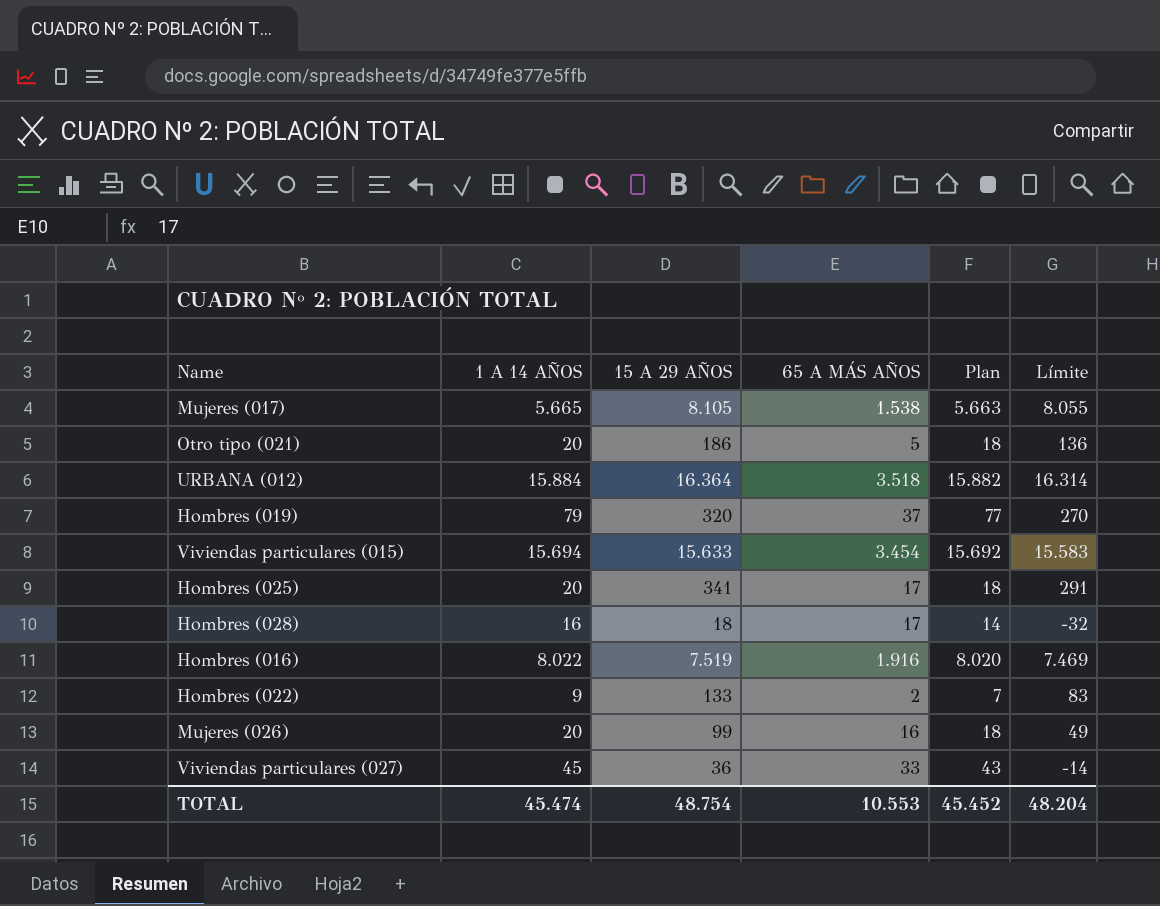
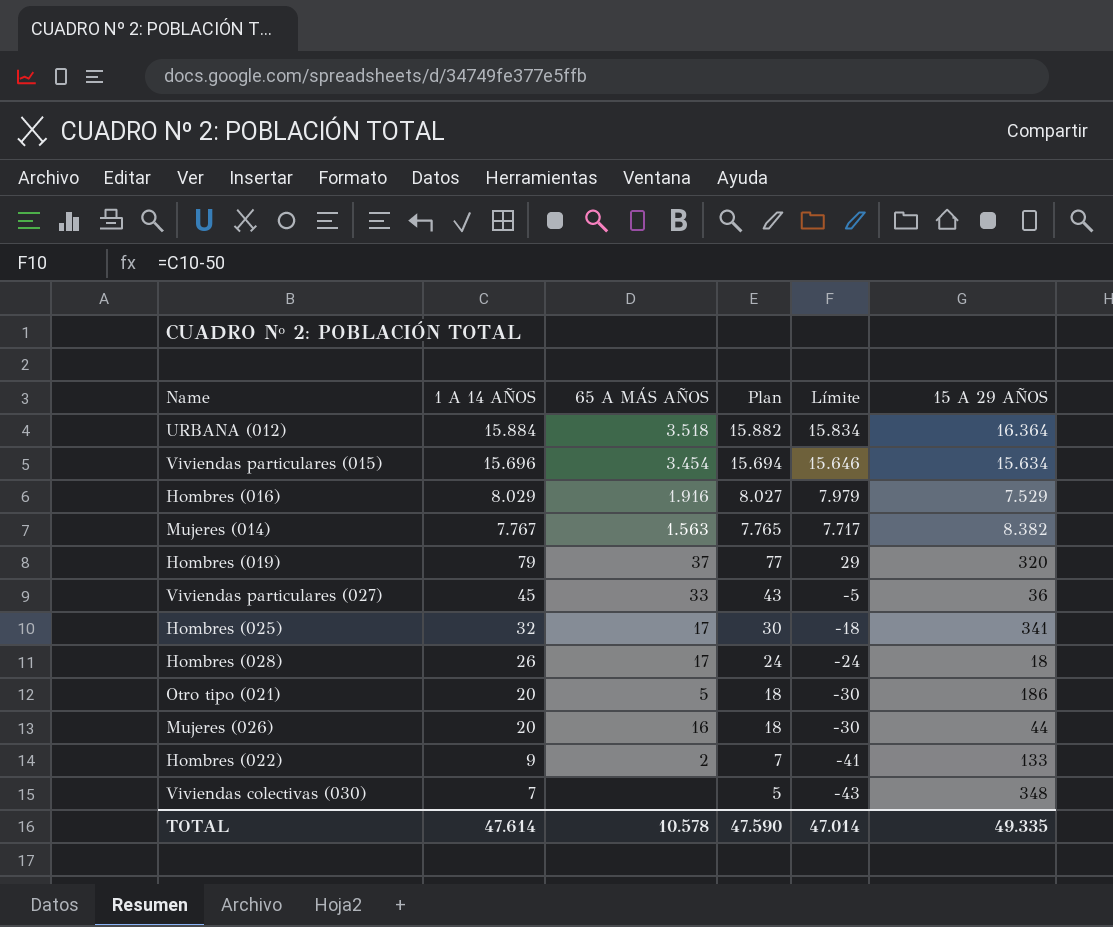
row order: none -> 1 A 14 AÑOS descending
column Límite | formula: [15 A 29 AÑOS] - 50 -> [1 A 14 AÑOS] - 50
column 15 A 29 AÑOS | position: 3 -> 6
row Mujeres (017): 5.665 | 8.105 | 1.538 | 5.663 | 8.055 -> none
Viviendas particulares (015) | 1 A 14 AÑOS: 15.694 -> 15.696
Viviendas particulares (015) | Plan: 15.692 -> 15.694
Viviendas particulares (015) | 15 A 29 AÑOS: 15.633 -> 15.634
Hombres (016) | 1 A 14 AÑOS: 8.022 -> 8.029
Hombres (016) | Plan: 8.020 -> 8.027
Hombres (016) | 15 A 29 AÑOS: 7.519 -> 7.529
row Mujeres (014): none -> 7.767 | 1.563 | 7.765 | 7.717 | 8.382
Hombres (025) | 1 A 14 AÑOS: 20 -> 32
Hombres (025) | Plan: 18 -> 30
Hombres (028) | 1 A 14 AÑOS: 16 -> 26
Hombres (028) | Plan: 14 -> 24
Mujeres (026) | 15 A 29 AÑOS: 99 -> 44
row Viviendas colectivas (030): none -> 7 | none | 5 | -43 | 348
TOTAL | 1 A 14 AÑOS: 45.474 -> 47.614
TOTAL | 65 A MÁS AÑOS: 10.553 -> 10.578
TOTAL | Plan: 45.452 -> 47.590
TOTAL | Límite: 48.204 -> 47.014
TOTAL | 15 A 29 AÑOS: 48.754 -> 49.335

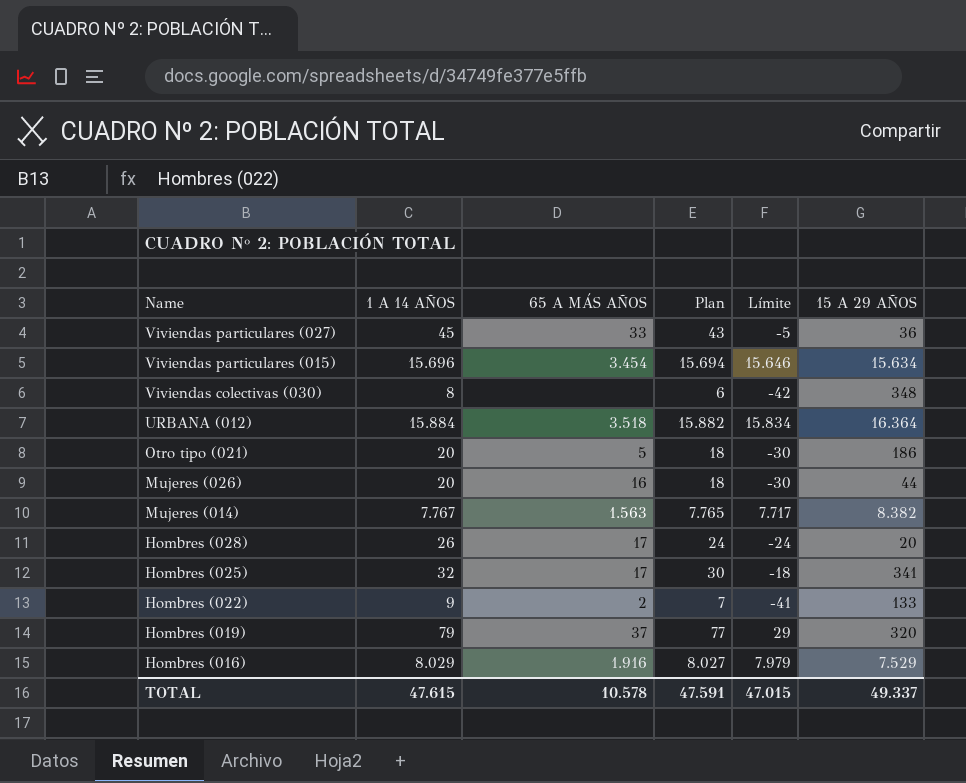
row order: 1 A 14 AÑOS descending -> Name descending
Viviendas colectivas (030) | 1 A 14 AÑOS: 7 -> 8
Viviendas colectivas (030) | Plan: 5 -> 6
Viviendas colectivas (030) | Límite: -43 -> -42
Hombres (028) | 15 A 29 AÑOS: 18 -> 20
TOTAL | 1 A 14 AÑOS: 47.614 -> 47.615
TOTAL | Plan: 47.590 -> 47.591
TOTAL | Límite: 47.014 -> 47.015
TOTAL | 15 A 29 AÑOS: 49.335 -> 49.337

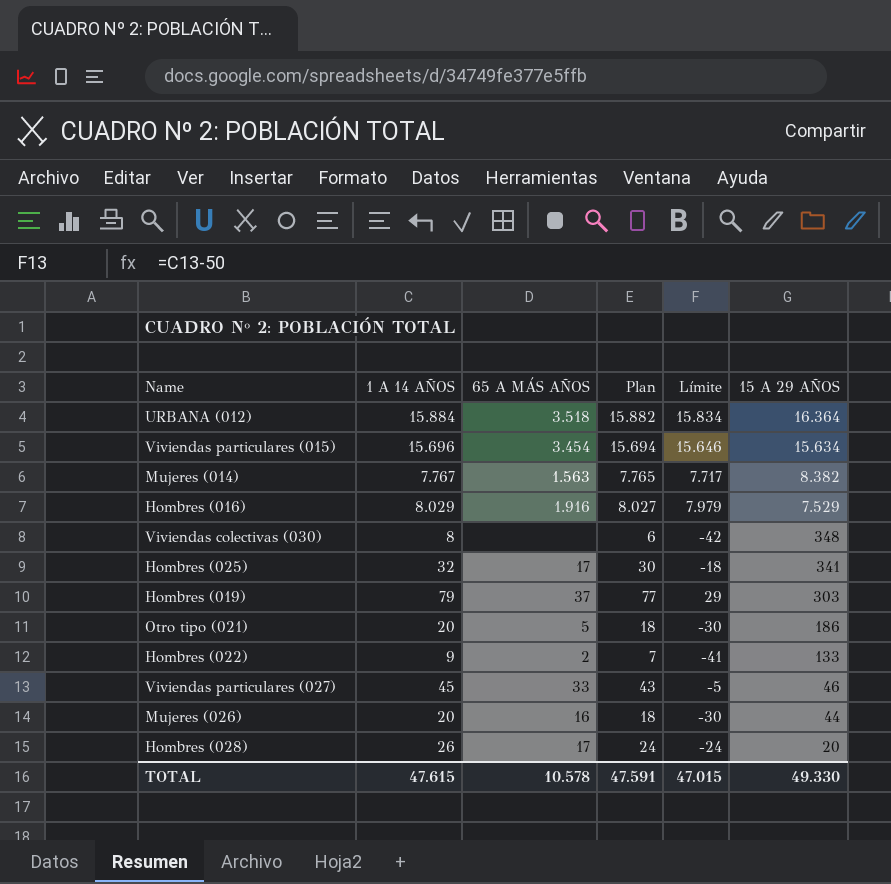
row order: Name descending -> 15 A 29 AÑOS descending
Hombres (019) | 15 A 29 AÑOS: 320 -> 303
Viviendas particulares (027) | 15 A 29 AÑOS: 36 -> 46
TOTAL | 15 A 29 AÑOS: 49.337 -> 49.330

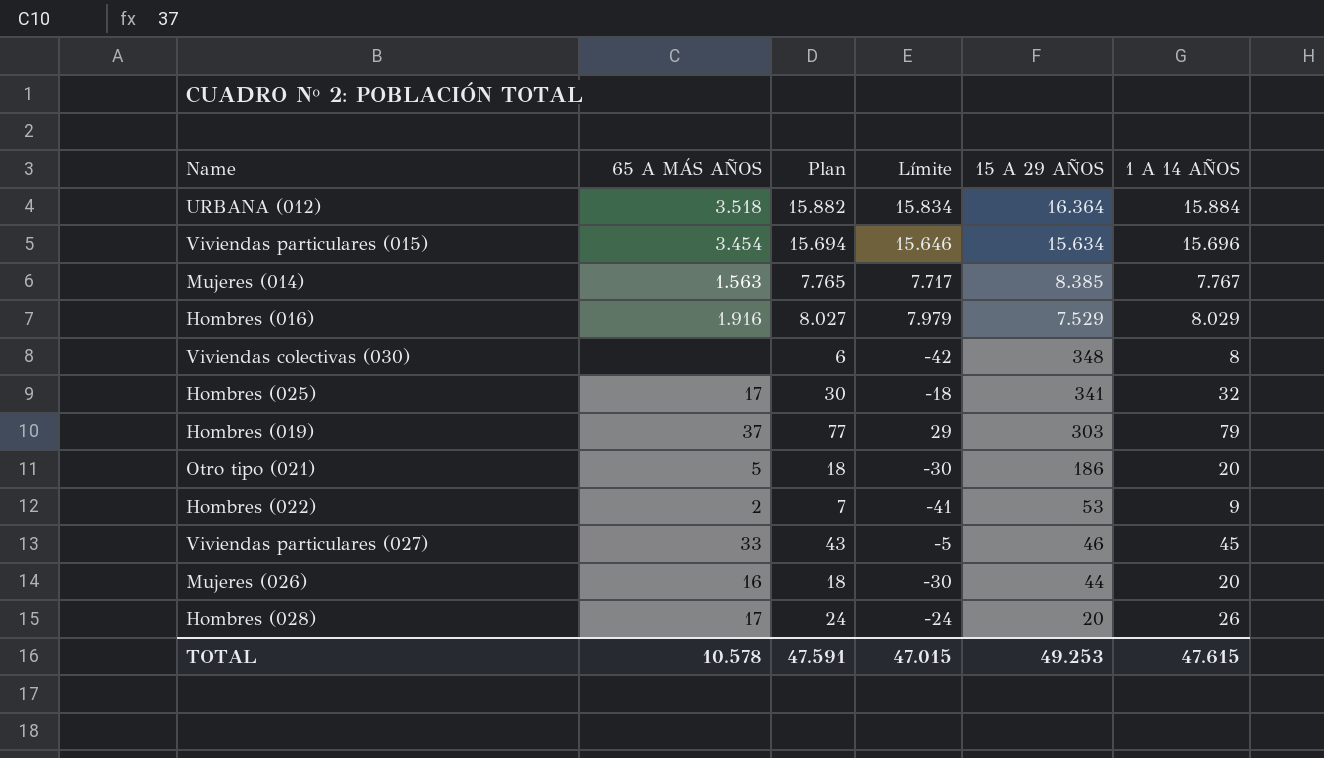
column 1 A 14 AÑOS | position: 2 -> 6
Mujeres (014) | 15 A 29 AÑOS: 8.382 -> 8.385
Hombres (022) | 15 A 29 AÑOS: 133 -> 53
TOTAL | 15 A 29 AÑOS: 49.330 -> 49.253

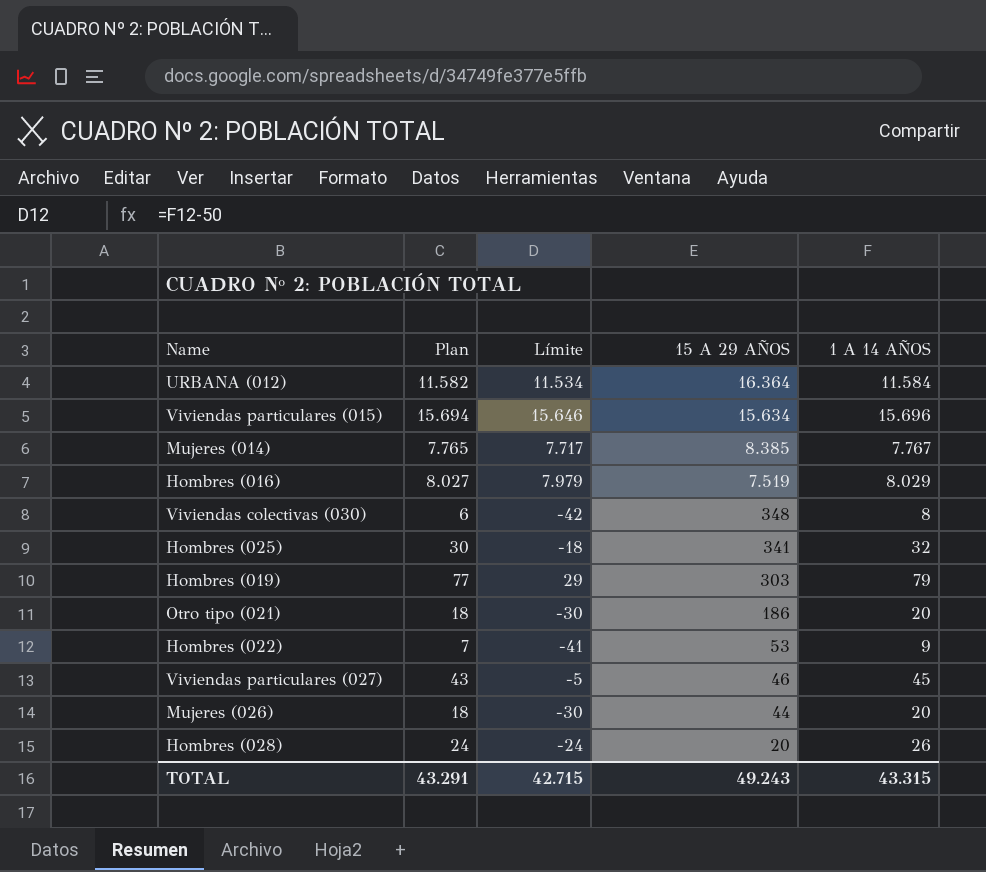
column 65 A MÁS AÑOS | position: 2 -> none
URBANA (012) | Plan: 15.882 -> 11.582
URBANA (012) | Límite: 15.834 -> 11.534
URBANA (012) | 1 A 14 AÑOS: 15.884 -> 11.584
Hombres (016) | 15 A 29 AÑOS: 7.529 -> 7.519
TOTAL | Plan: 47.591 -> 43.291
TOTAL | Límite: 47.015 -> 42.715
TOTAL | 15 A 29 AÑOS: 49.253 -> 49.243
TOTAL | 1 A 14 AÑOS: 47.615 -> 43.315

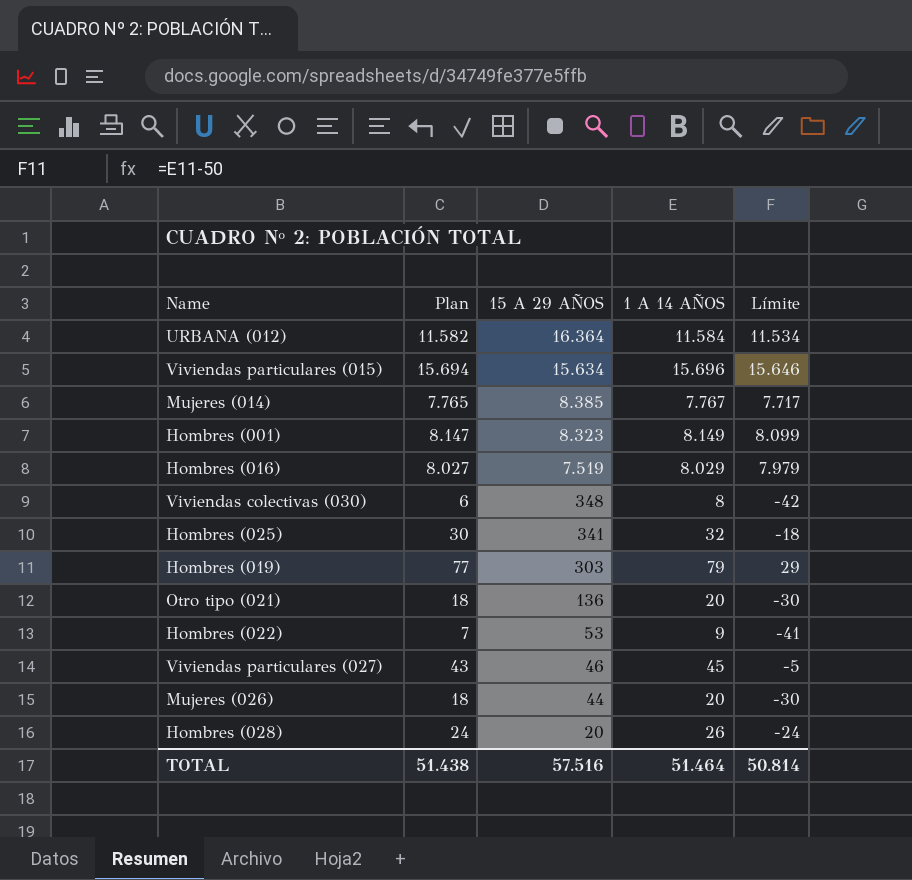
column Límite | position: 3 -> 5
row Hombres (001): none -> 8.147 | 8.323 | 8.149 | 8.099
Otro tipo (021) | 15 A 29 AÑOS: 186 -> 136
TOTAL | Plan: 43.291 -> 51.438
TOTAL | 15 A 29 AÑOS: 49.243 -> 57.516
TOTAL | 1 A 14 AÑOS: 43.315 -> 51.464
TOTAL | Límite: 42.715 -> 50.814

